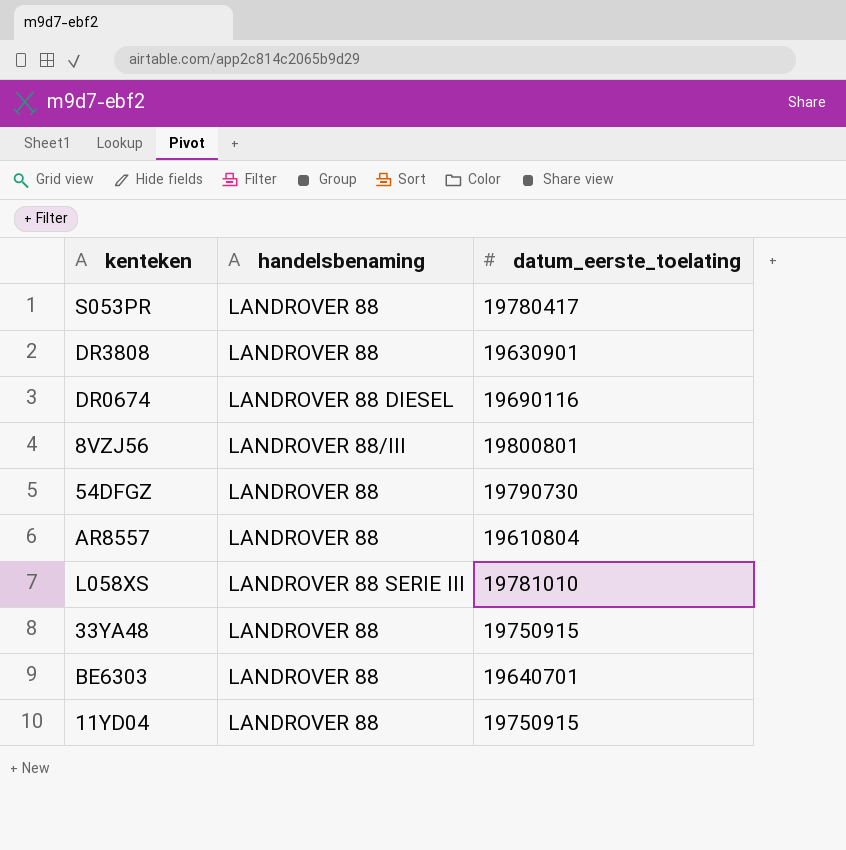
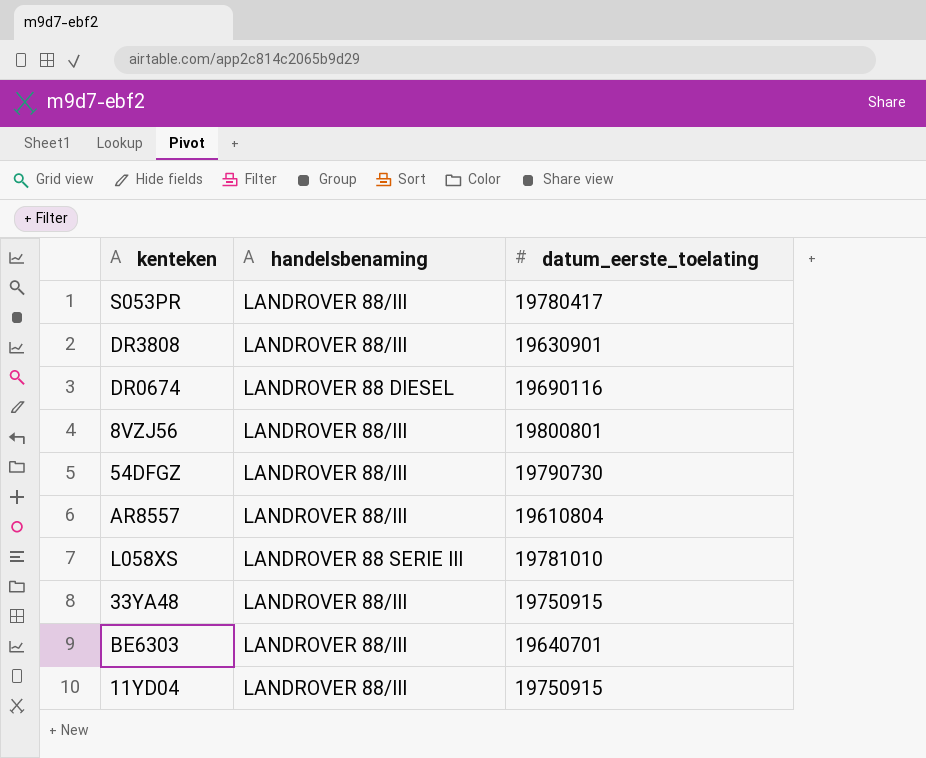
S053PR | handelsbenaming: LANDROVER 88 -> LANDROVER 88/III
DR3808 | handelsbenaming: LANDROVER 88 -> LANDROVER 88/III
54DFGZ | handelsbenaming: LANDROVER 88 -> LANDROVER 88/III
AR8557 | handelsbenaming: LANDROVER 88 -> LANDROVER 88/III
33YA48 | handelsbenaming: LANDROVER 88 -> LANDROVER 88/III
BE6303 | handelsbenaming: LANDROVER 88 -> LANDROVER 88/III
11YD04 | handelsbenaming: LANDROVER 88 -> LANDROVER 88/III

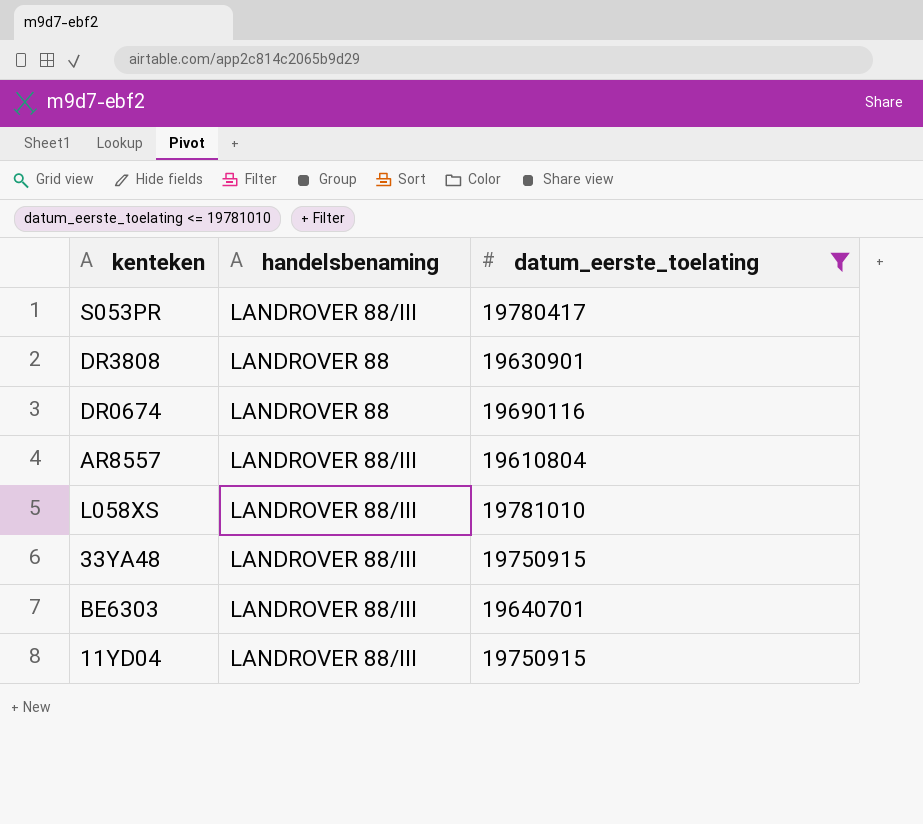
filter: none -> datum_eerste_toelating <= 19781010
DR3808 | handelsbenaming: LANDROVER 88/III -> LANDROVER 88
DR0674 | handelsbenaming: LANDROVER 88 DIESEL -> LANDROVER 88
L058XS | handelsbenaming: LANDROVER 88 SERIE III -> LANDROVER 88/III

